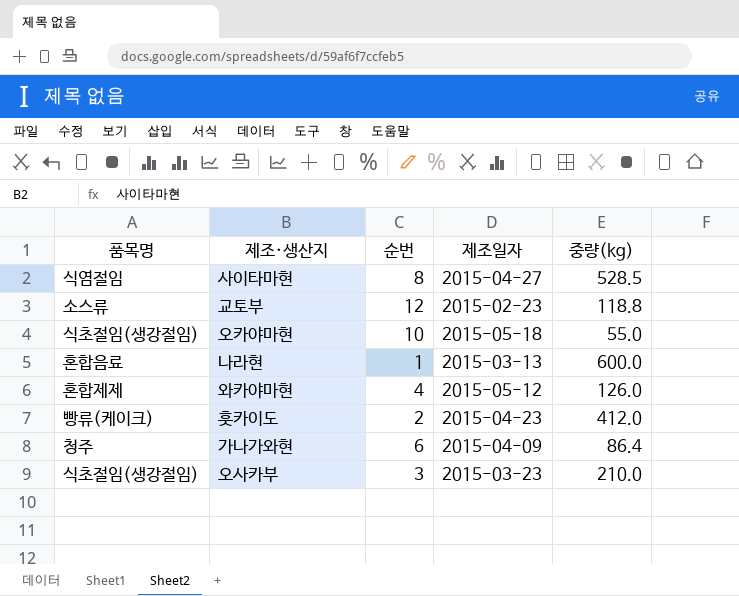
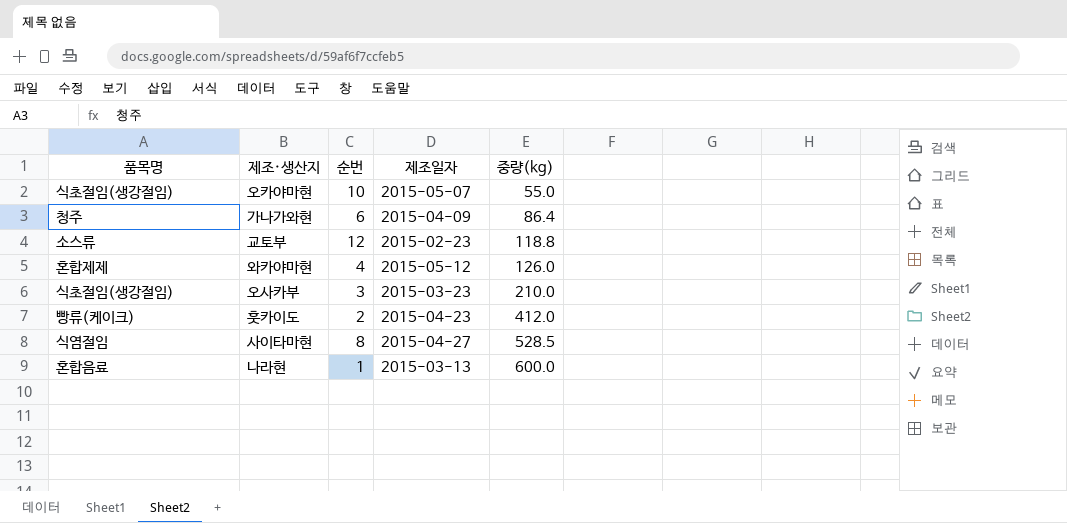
row order: none -> 중량(kg) ascending
오카야마현 | 제조일자: 2015-05-18 -> 2015-05-07

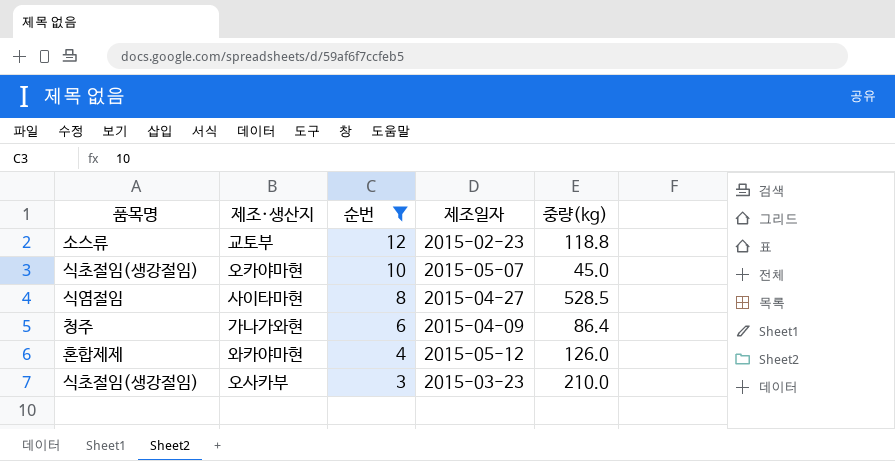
filter: none -> 순번 >= 3
row order: 중량(kg) ascending -> 순번 descending
오카야마현 | 중량(kg): 55.0 -> 45.0

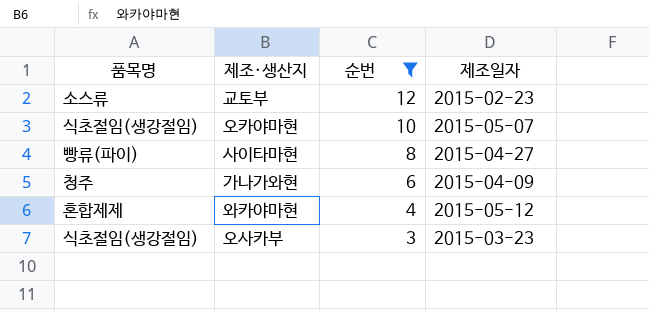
column 중량(kg) | position: 5 -> none
사이타마현 | 품목명: 식염절임 -> 빵류(파이)

